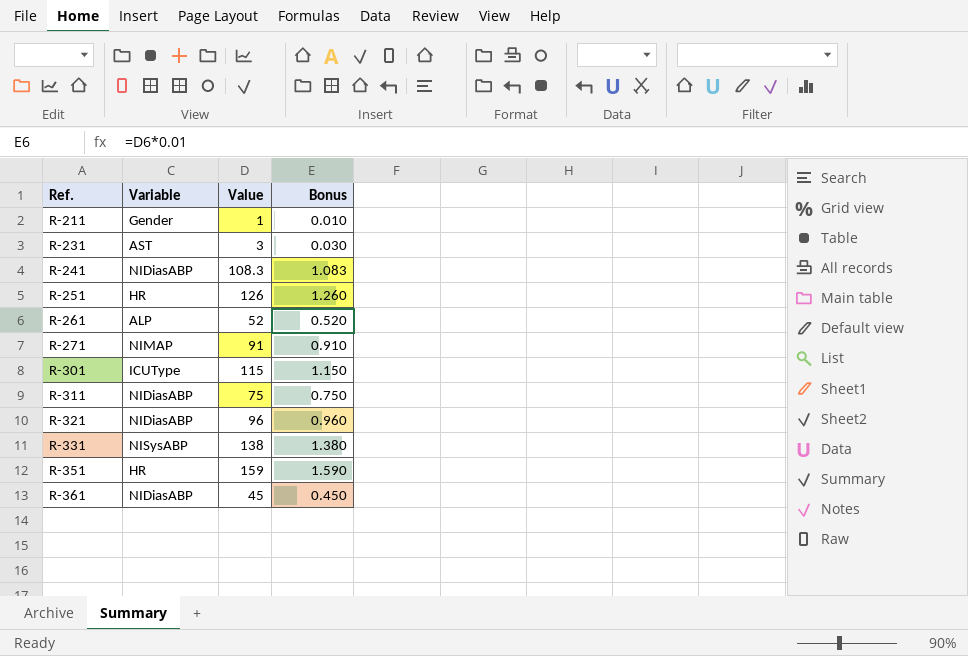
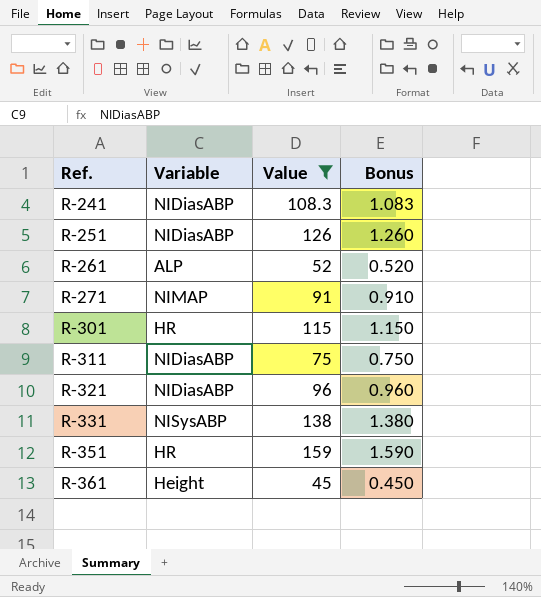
filter: none -> Value >= 45
R-251 | Variable: HR -> NIDiasABP
R-301 | Variable: ICUType -> HR
R-361 | Variable: NIDiasABP -> Height

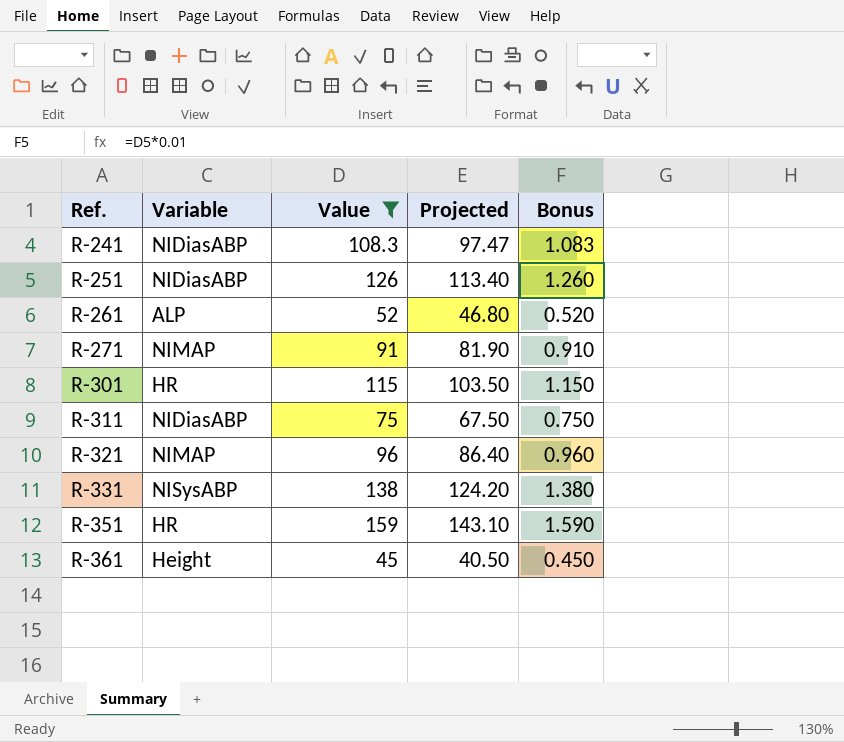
column Projected | formula: none -> [Value] * 0.9
R-321 | Variable: NIDiasABP -> NIMAP

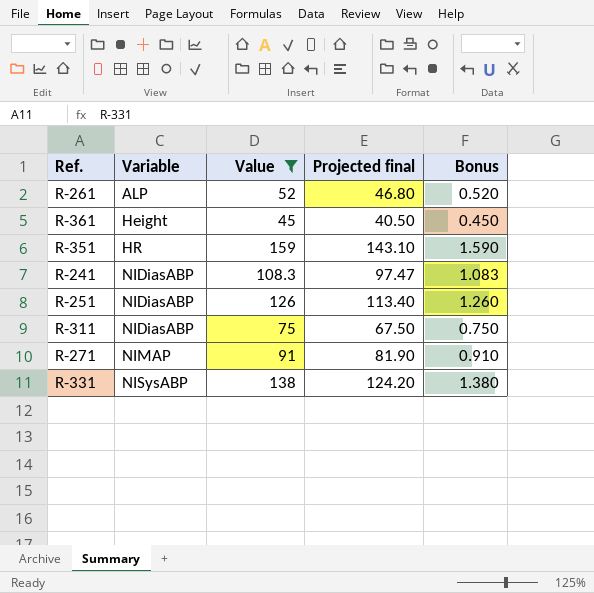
row order: Ref. ascending -> Variable ascending
column name: Projected -> Projected final
row R-301: HR | 115 | 103.50 | 1.150 -> none
row R-321: NIMAP | 96 | 86.40 | 0.960 -> none

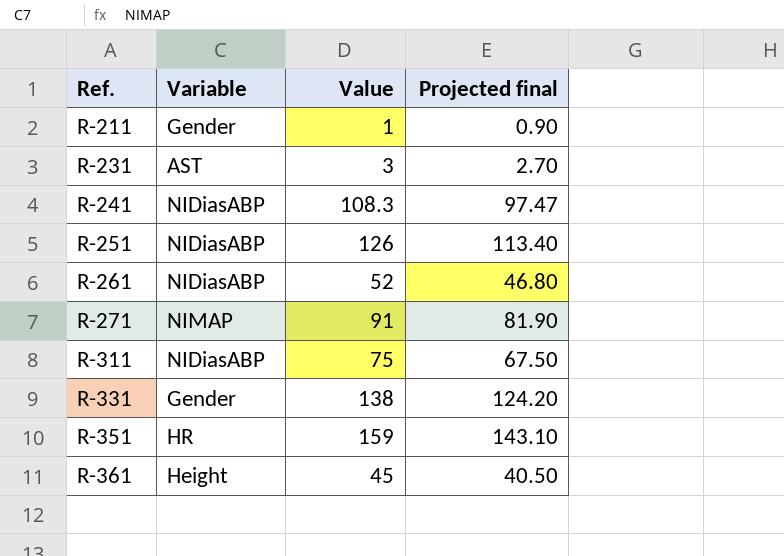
filter: Value >= 45 -> none
row order: Variable ascending -> Ref. ascending
column Bonus | formula: [Value] * 0.01 -> none
R-261 | Variable: ALP -> NIDiasABP
R-331 | Variable: NISysABP -> Gender

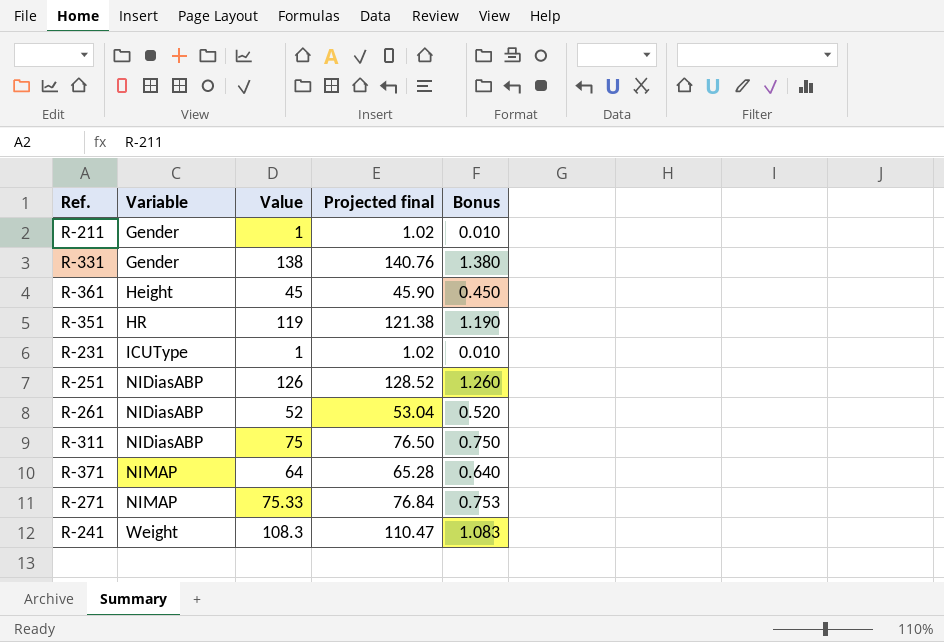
row order: Ref. ascending -> Variable ascending
column Projected final | formula: [Value] * 0.9 -> [Value] * 1.02
column Bonus | formula: none -> [Value] * 0.01
R-351 | Value: 159 -> 119
R-231 | Variable: AST -> ICUType
R-231 | Value: 3 -> 1
row R-371: none -> NIMAP | 64 | 65.28 | 0.640
R-271 | Value: 91 -> 75.33
R-241 | Variable: NIDiasABP -> Weight

